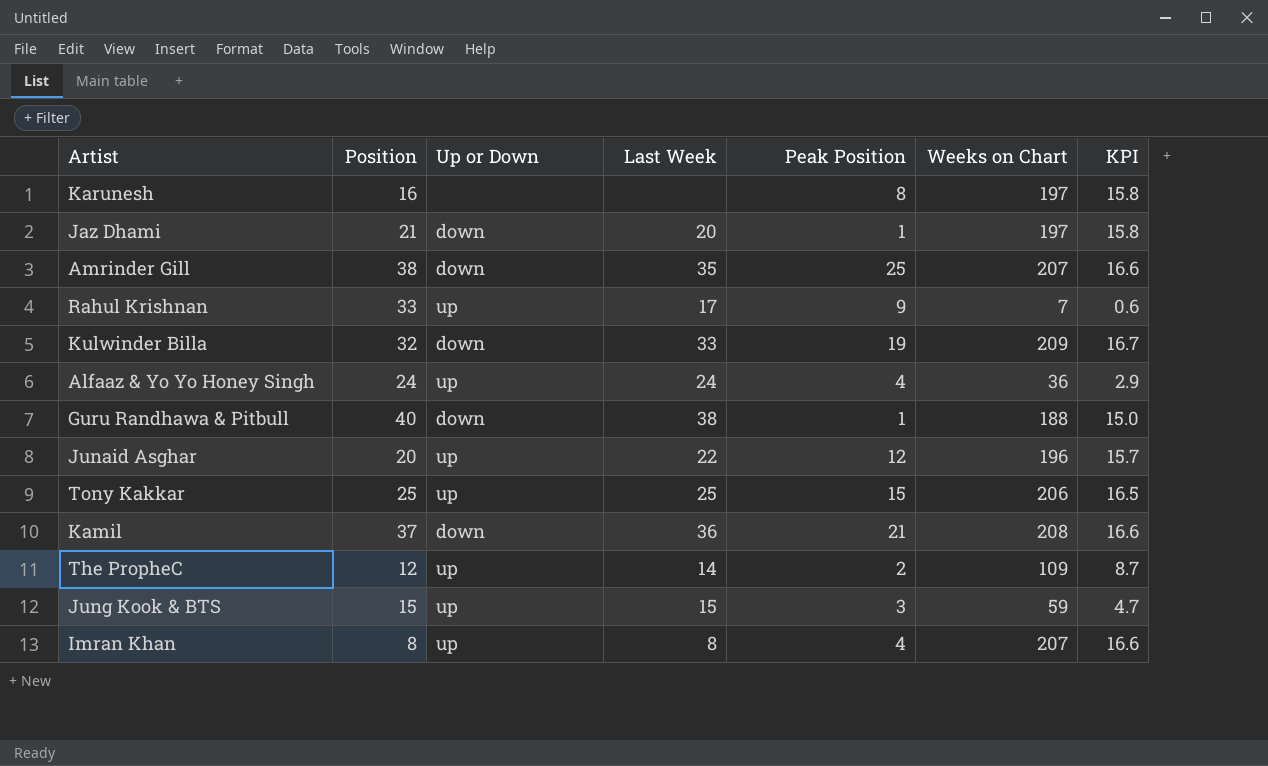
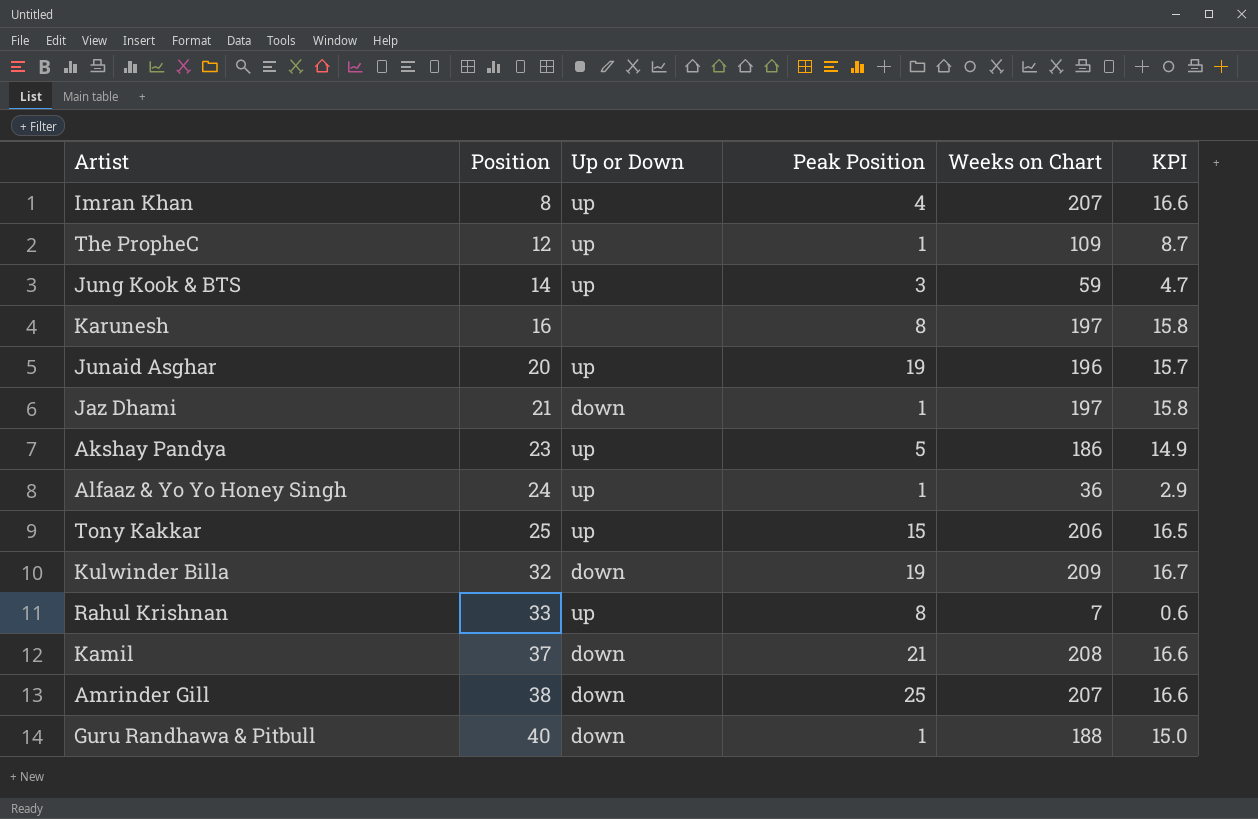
row order: none -> Position ascending
column Last Week | position: 4 -> none
The PropheC | Peak Position: 2 -> 1
Jung Kook & BTS | Position: 15 -> 14
Junaid Asghar | Peak Position: 12 -> 19
row Akshay Pandya: none -> 23 | up | 5 | 186 | 14.9
Alfaaz & Yo Yo Honey Singh | Peak Position: 4 -> 1
Rahul Krishnan | Peak Position: 9 -> 8

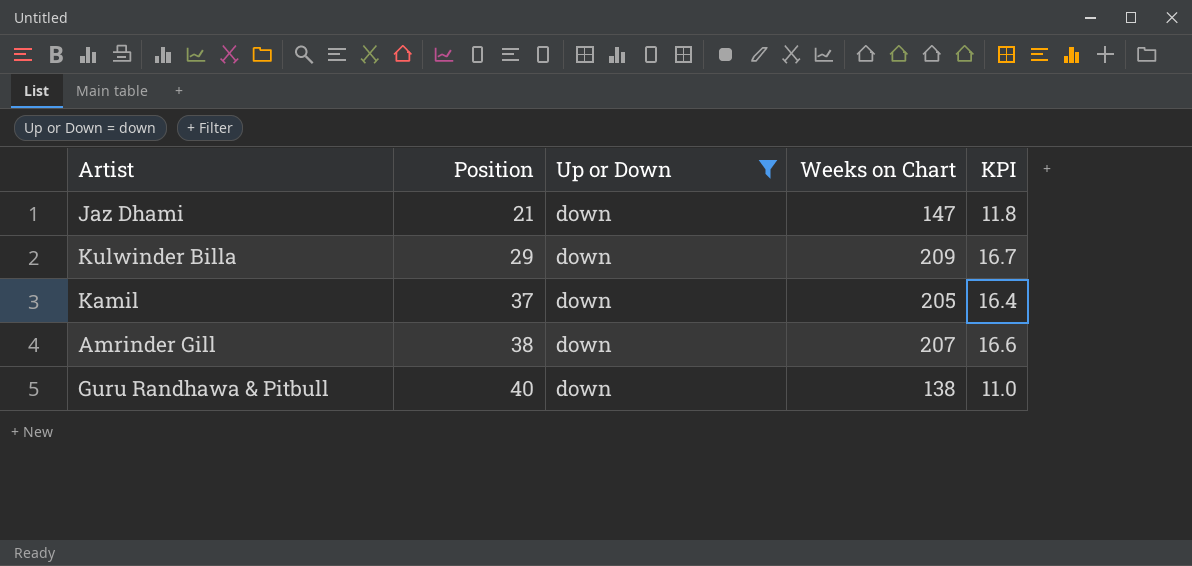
filter: none -> Up or Down = down
column Peak Position | position: 4 -> none
Jaz Dhami | Weeks on Chart: 197 -> 147
Jaz Dhami | KPI: 15.8 -> 11.8
Kulwinder Billa | Position: 32 -> 29
Kamil | Weeks on Chart: 208 -> 205
Kamil | KPI: 16.6 -> 16.4
Guru Randhawa & Pitbull | Weeks on Chart: 188 -> 138
Guru Randhawa & Pitbull | KPI: 15.0 -> 11.0

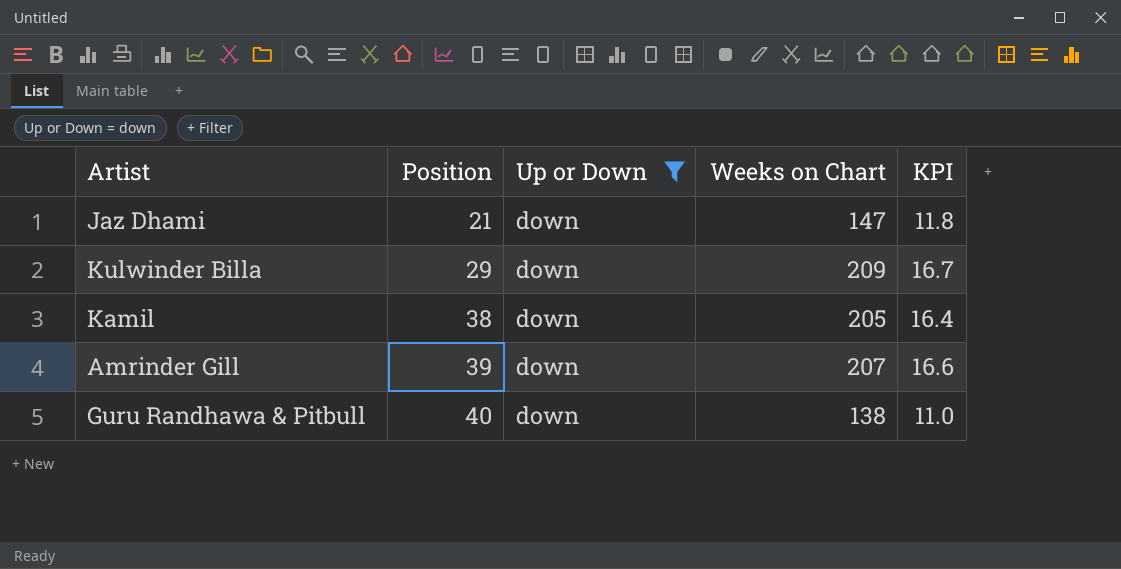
Kamil | Position: 37 -> 38
Amrinder Gill | Position: 38 -> 39

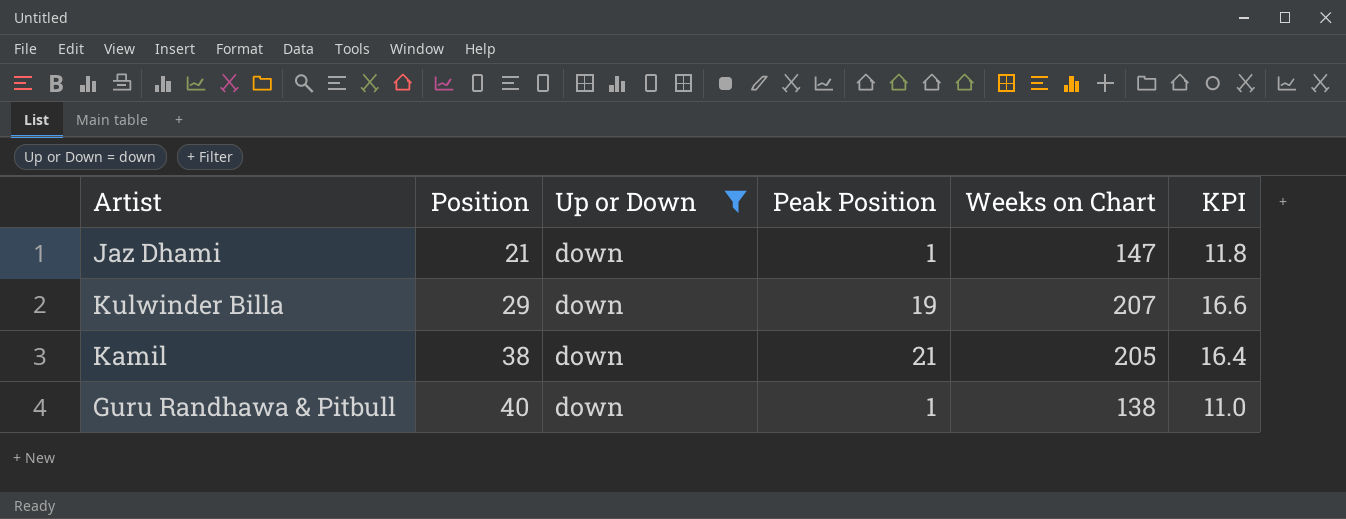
column Peak Position | position: none -> 4
row Amrinder Gill: 39 | down | 207 | 16.6 -> none
Kulwinder Billa | Weeks on Chart: 209 -> 207
Kulwinder Billa | KPI: 16.7 -> 16.6

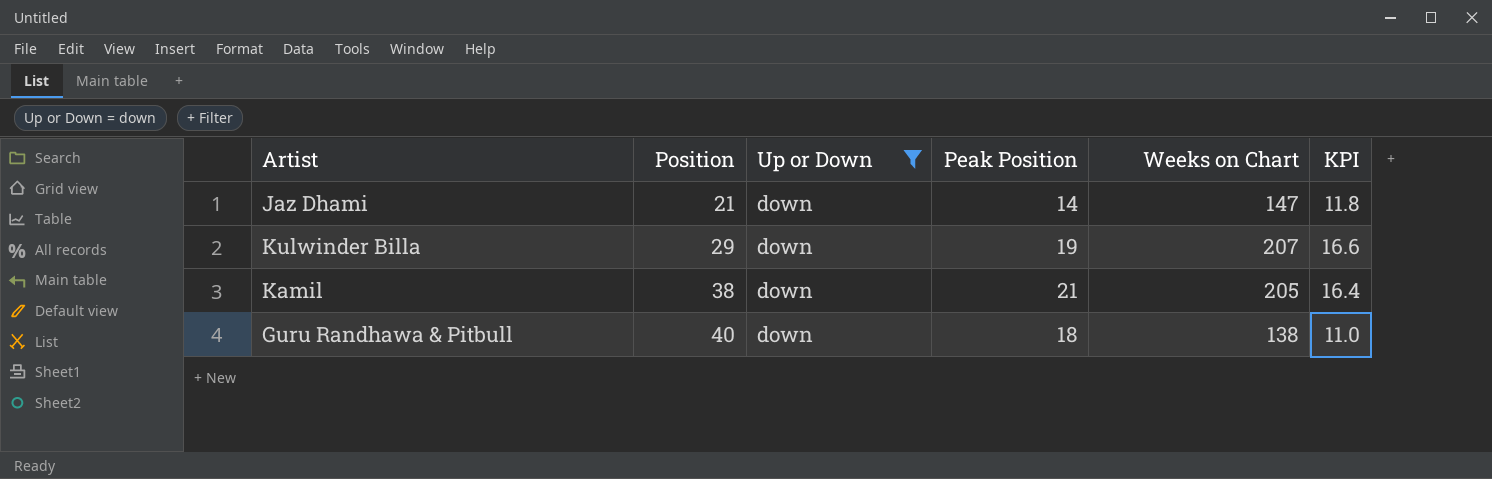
Jaz Dhami | Peak Position: 1 -> 14
Guru Randhawa & Pitbull | Peak Position: 1 -> 18

